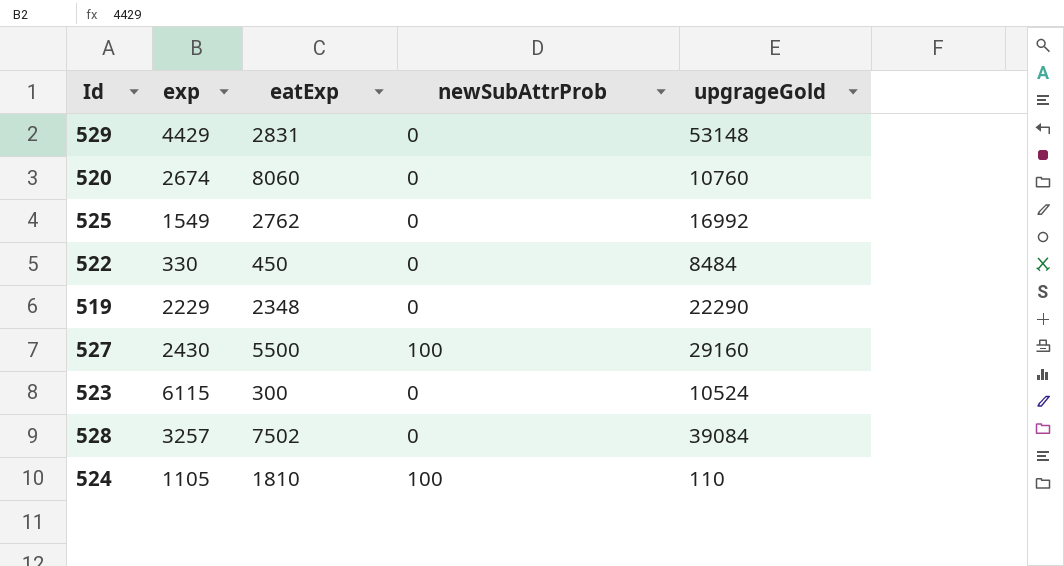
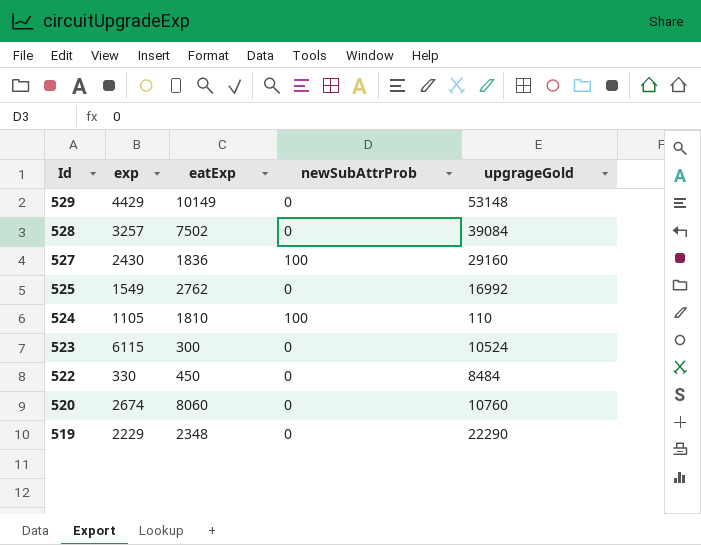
row order: none -> Id descending
529 | eatExp: 2831 -> 10149
527 | eatExp: 5500 -> 1836

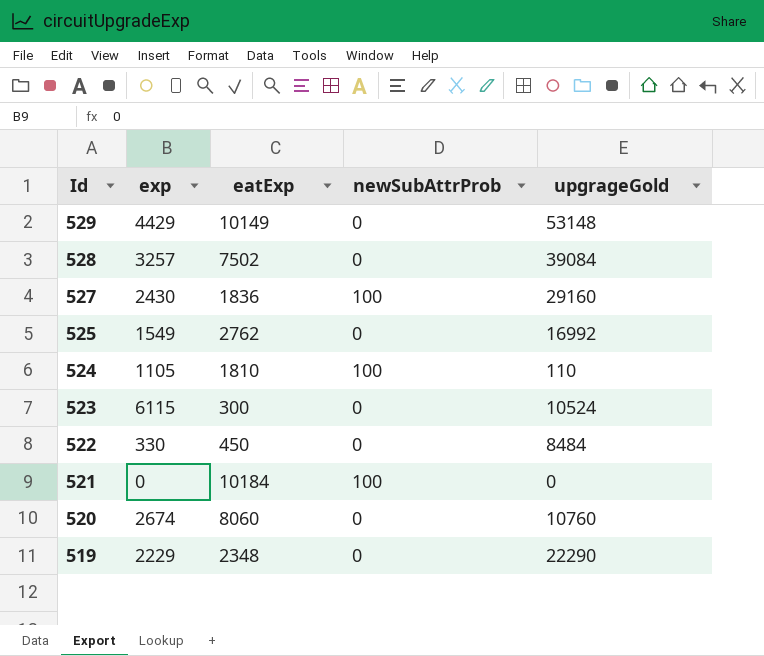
row 521: none -> 0 | 10184 | 100 | 0

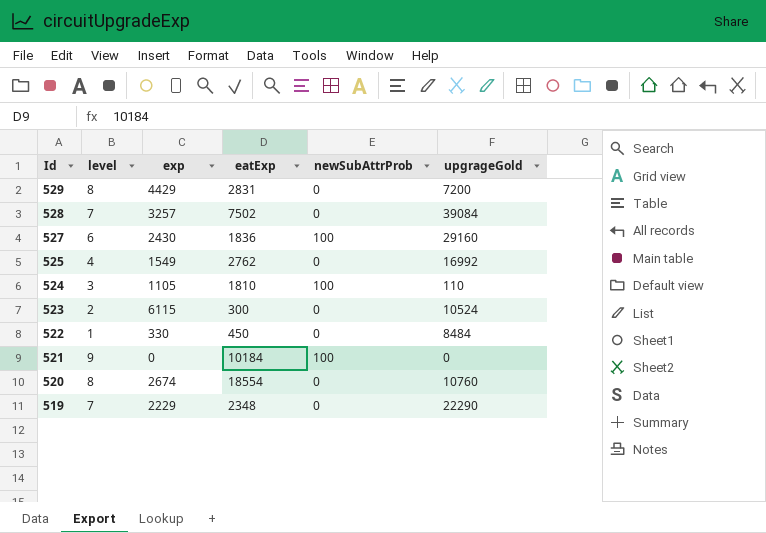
column level | position: none -> 2
529 | eatExp: 10149 -> 2831
529 | upgrageGold: 53148 -> 7200
520 | eatExp: 8060 -> 18554

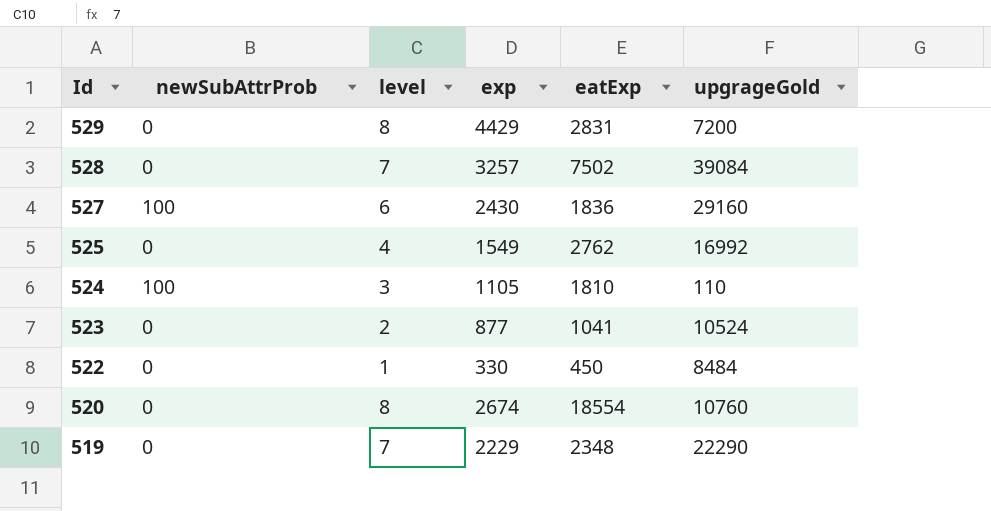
column newSubAttrProb | position: 5 -> 2
row 521: 9 | 0 | 10184 | 100 | 0 -> none
523 | exp: 6115 -> 877
523 | eatExp: 300 -> 1041

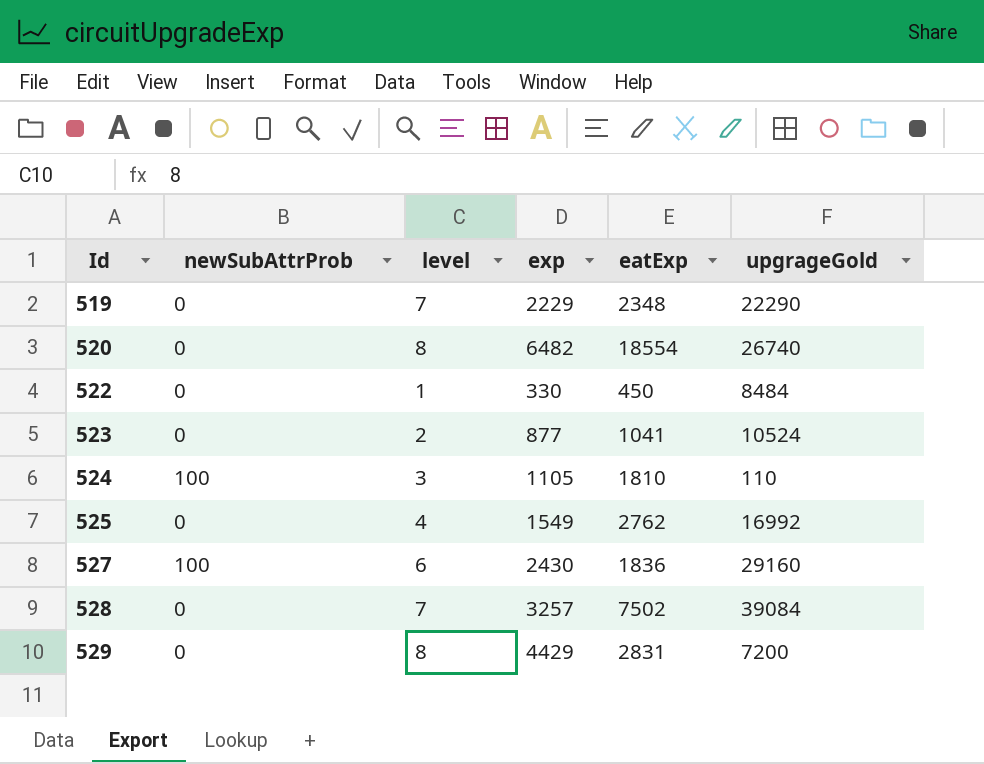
row order: Id descending -> Id ascending
520 | exp: 2674 -> 6482
520 | upgrageGold: 10760 -> 26740

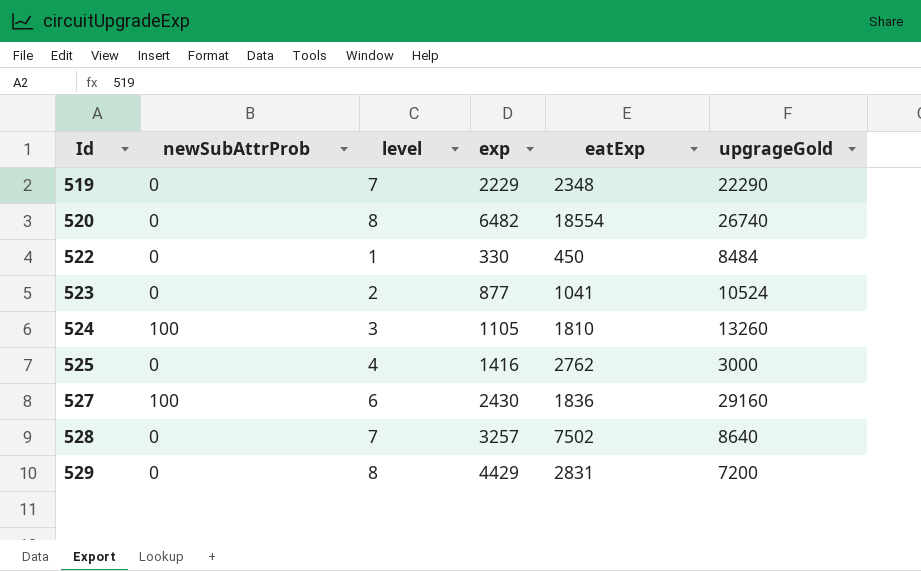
524 | upgrageGold: 110 -> 13260
525 | exp: 1549 -> 1416
525 | upgrageGold: 16992 -> 3000
528 | upgrageGold: 39084 -> 8640

